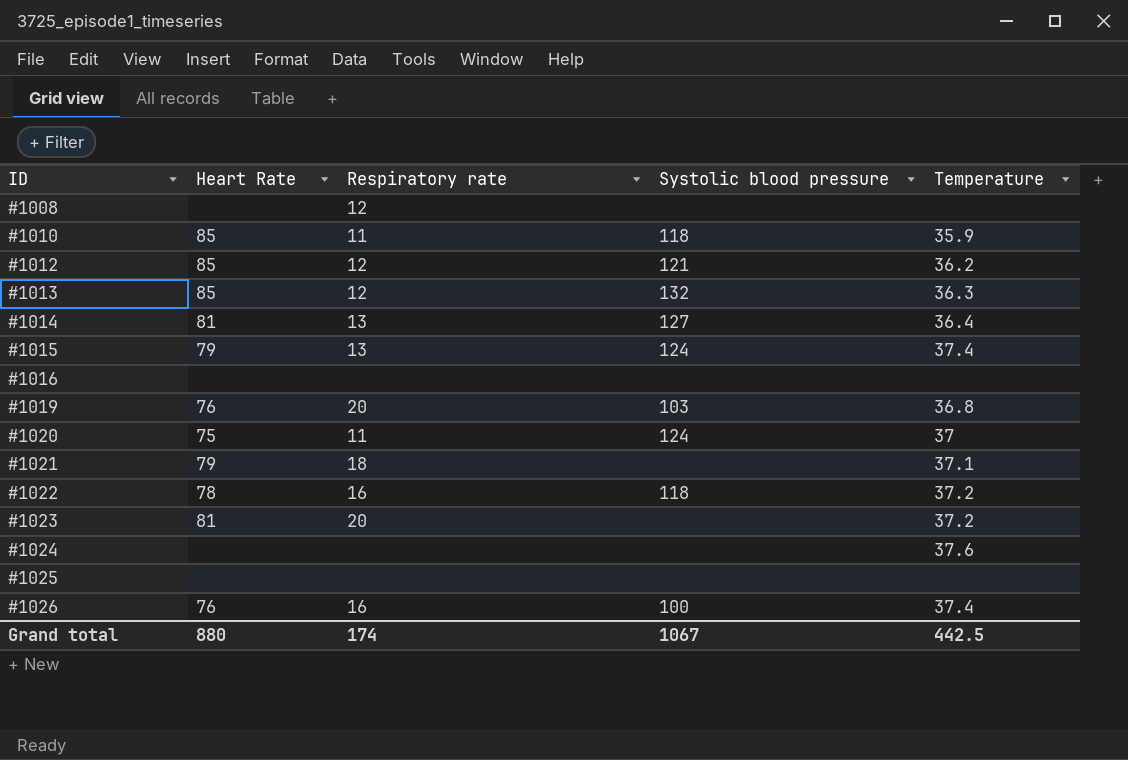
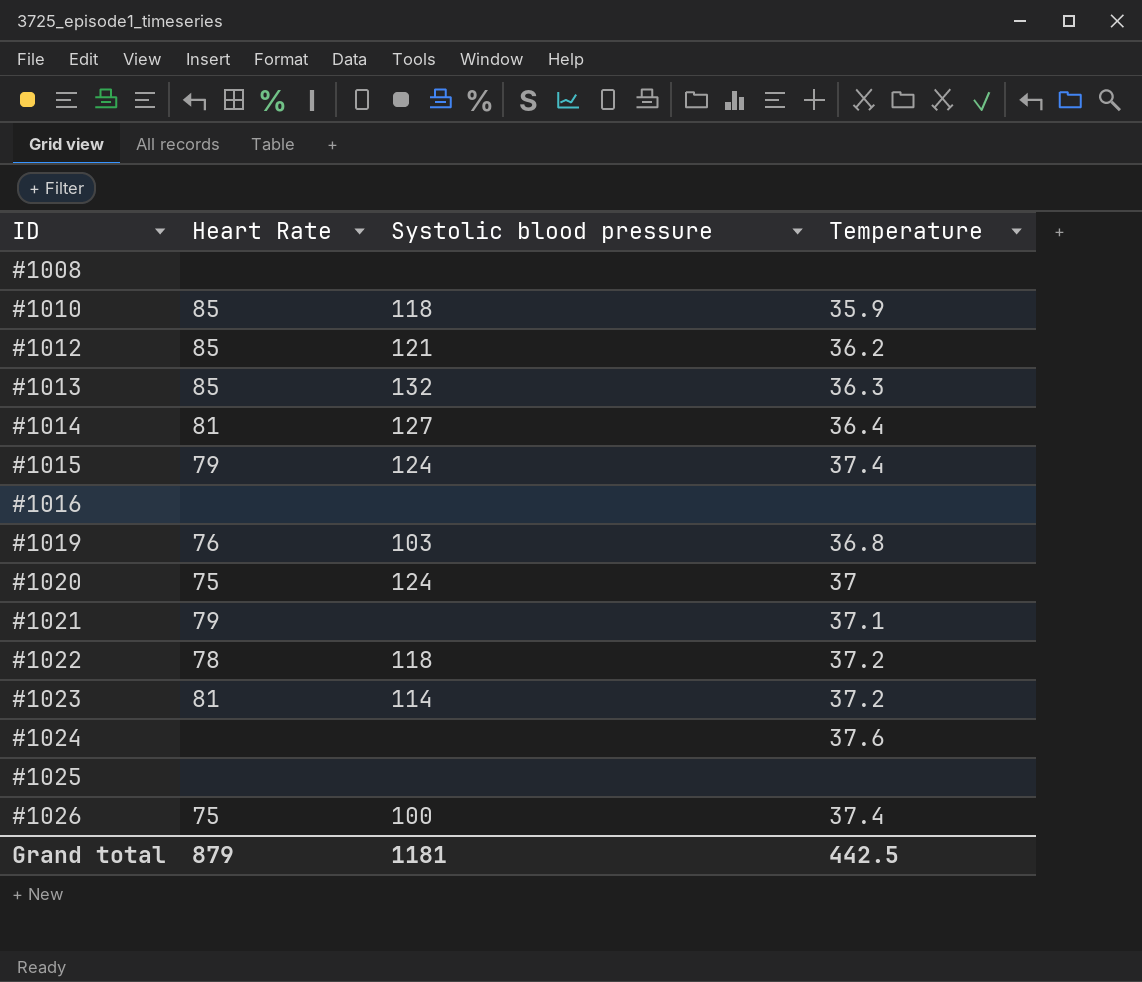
column Respiratory rate | position: 3 -> none
#1023 | Systolic blood pressure: none -> 114
#1026 | Heart Rate: 76 -> 75
Grand total | Heart Rate: 880 -> 879
Grand total | Systolic blood pressure: 1067 -> 1181

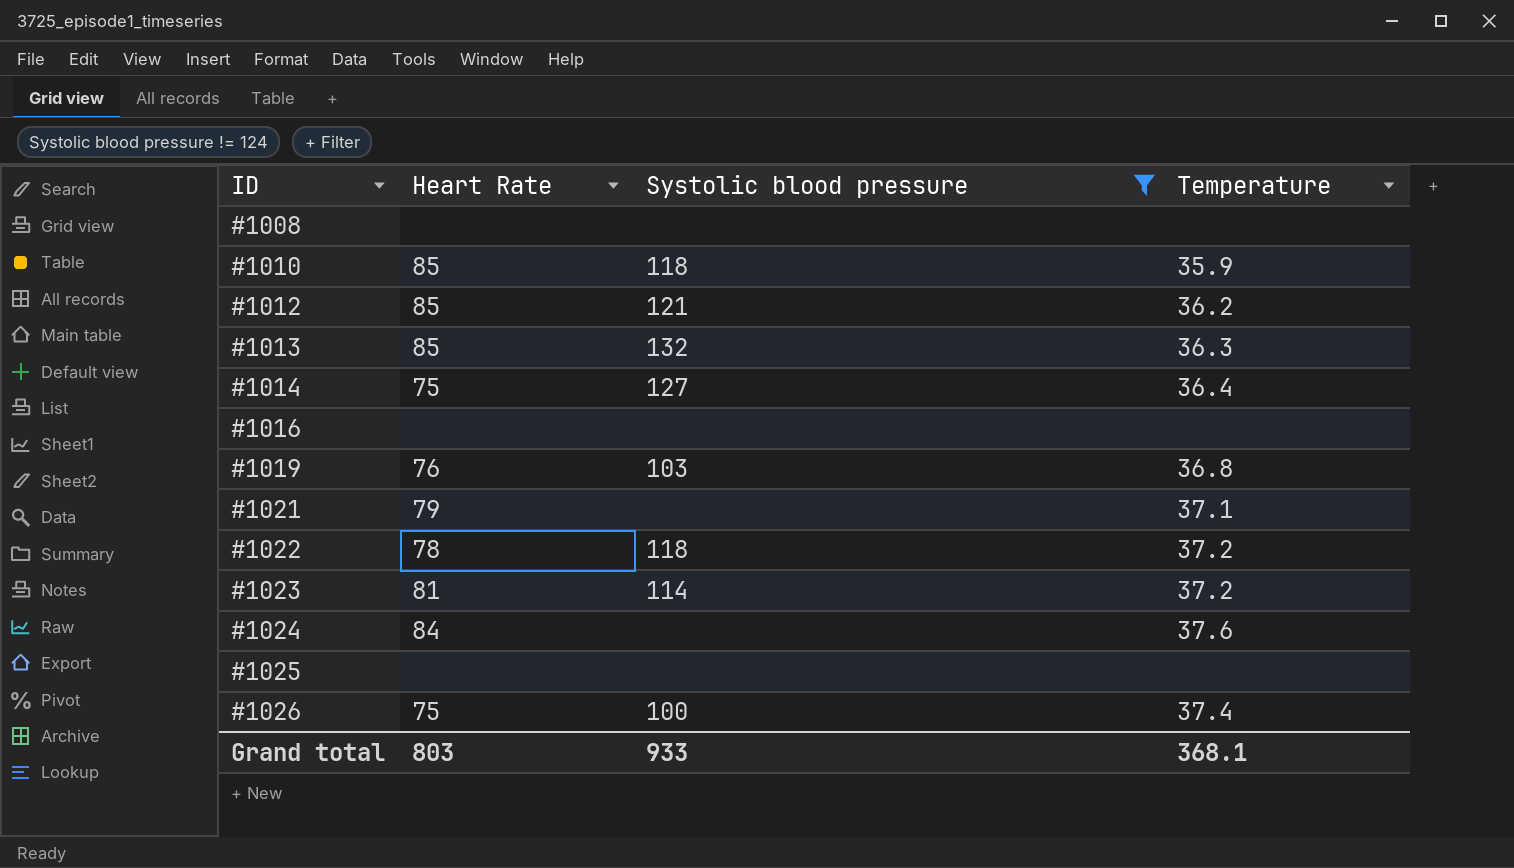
filter: none -> Systolic blood pressure != 124
#1014 | Heart Rate: 81 -> 75
#1024 | Heart Rate: none -> 84
Grand total | Heart Rate: 879 -> 803
Grand total | Systolic blood pressure: 1181 -> 933
Grand total | Temperature: 442.5 -> 368.1

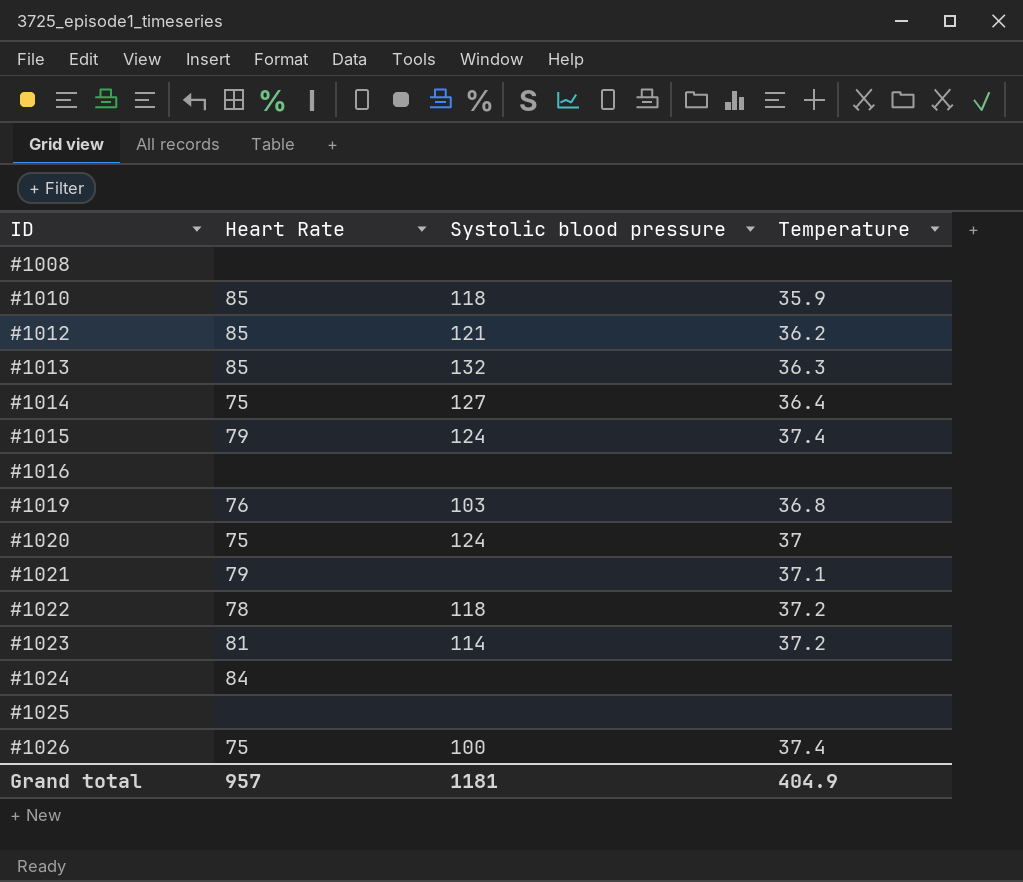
filter: Systolic blood pressure != 124 -> none
#1024 | Temperature: 37.6 -> none
Grand total | Heart Rate: 803 -> 957
Grand total | Systolic blood pressure: 933 -> 1181
Grand total | Temperature: 368.1 -> 404.9

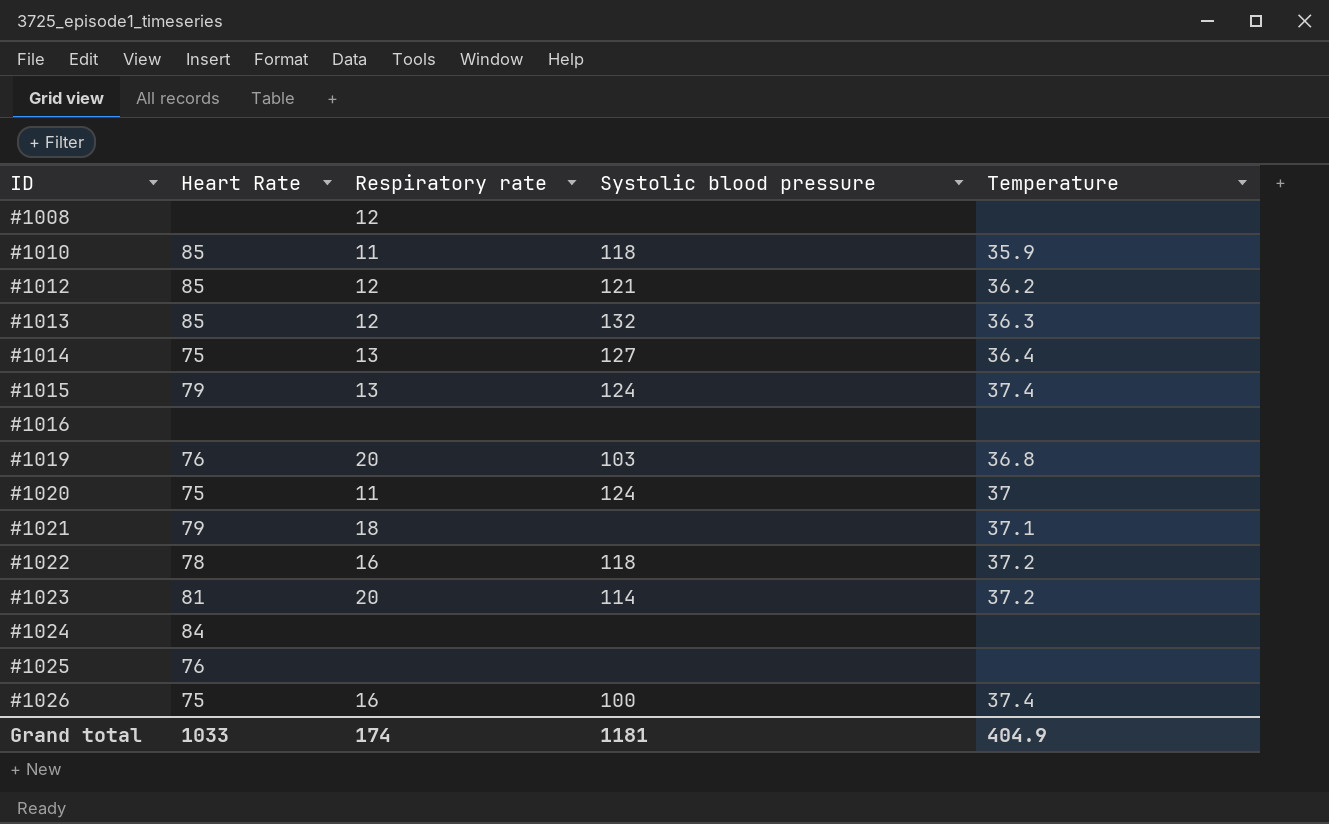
column Respiratory rate | position: none -> 3
#1025 | Heart Rate: none -> 76
Grand total | Heart Rate: 957 -> 1033

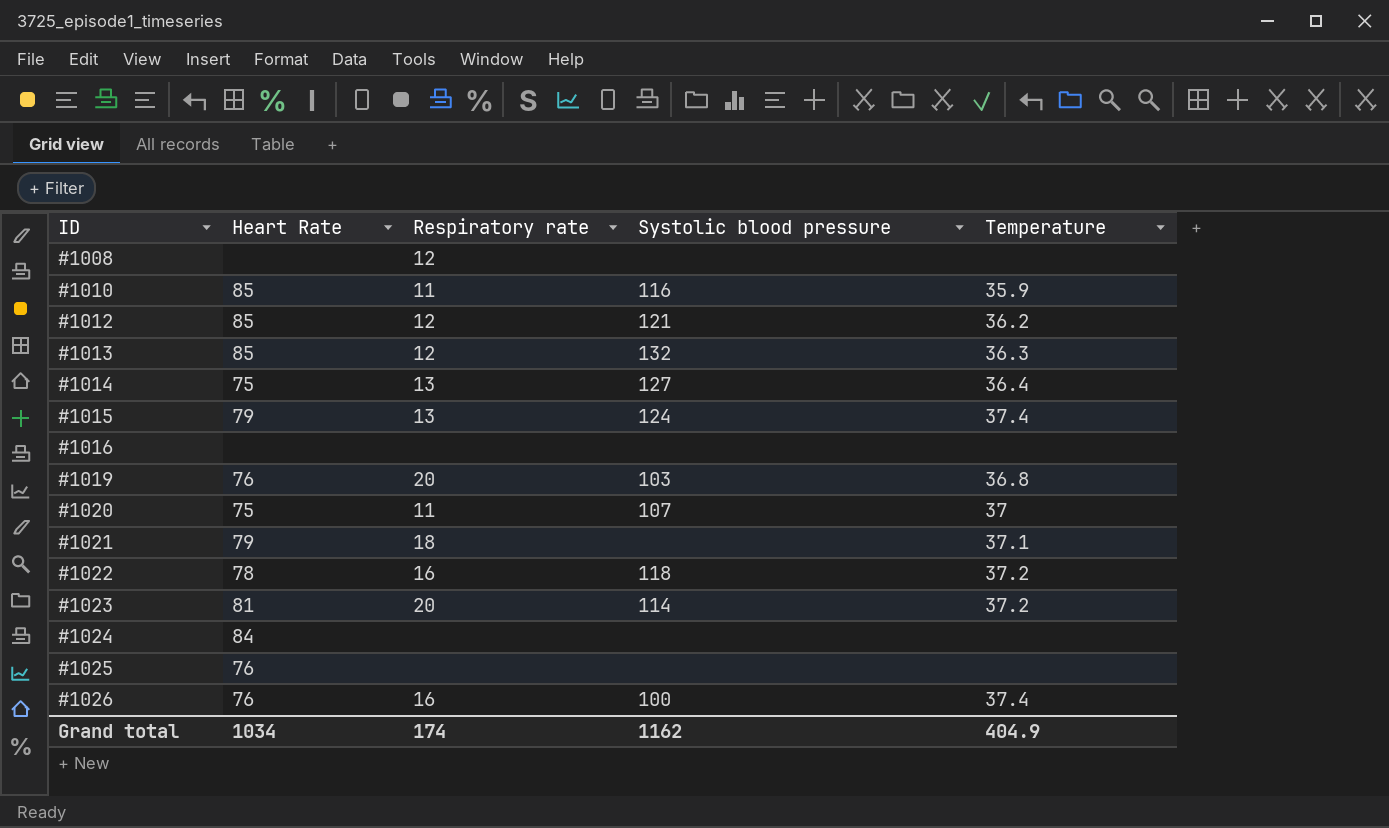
#1010 | Systolic blood pressure: 118 -> 116
#1020 | Systolic blood pressure: 124 -> 107
#1026 | Heart Rate: 75 -> 76
Grand total | Heart Rate: 1033 -> 1034
Grand total | Systolic blood pressure: 1181 -> 1162

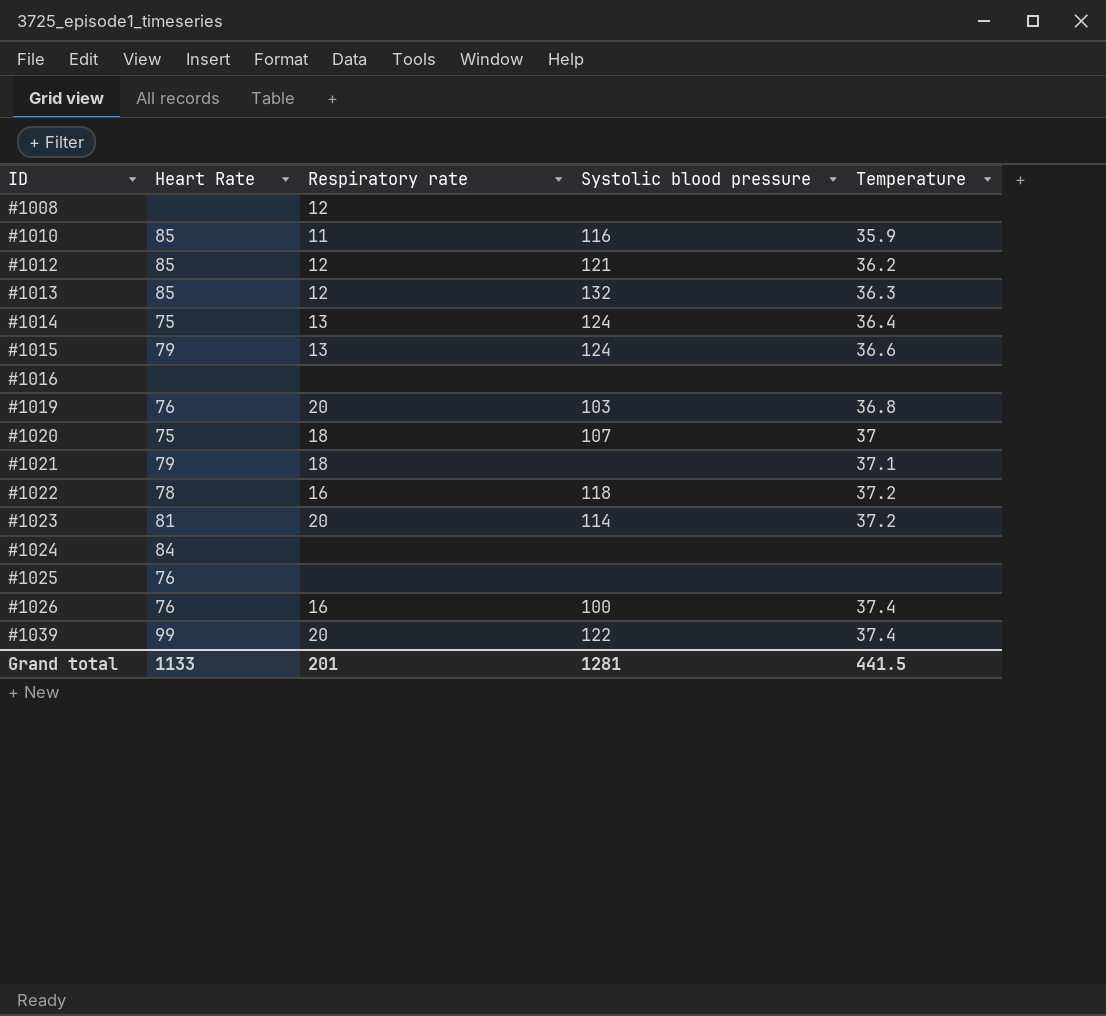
#1014 | Systolic blood pressure: 127 -> 124
#1015 | Temperature: 37.4 -> 36.6
#1020 | Respiratory rate: 11 -> 18
row #1039: none -> 99 | 20 | 122 | 37.4
Grand total | Heart Rate: 1034 -> 1133
Grand total | Respiratory rate: 174 -> 201
Grand total | Systolic blood pressure: 1162 -> 1281
Grand total | Temperature: 404.9 -> 441.5

